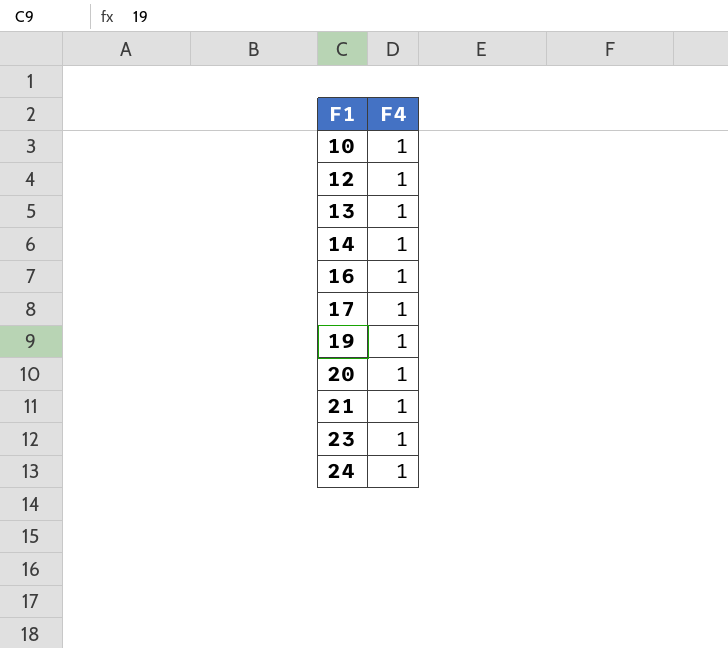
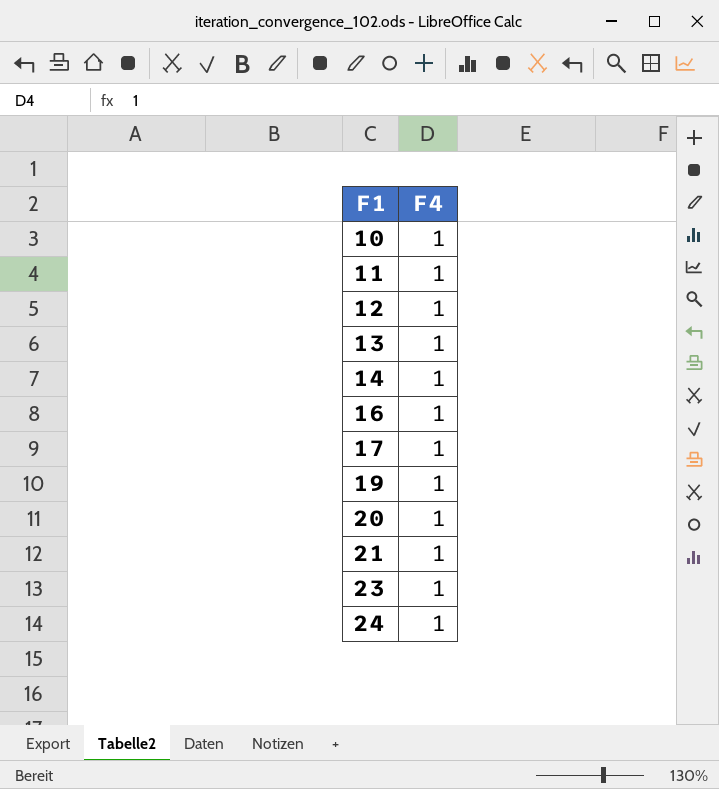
row 11: none -> 1

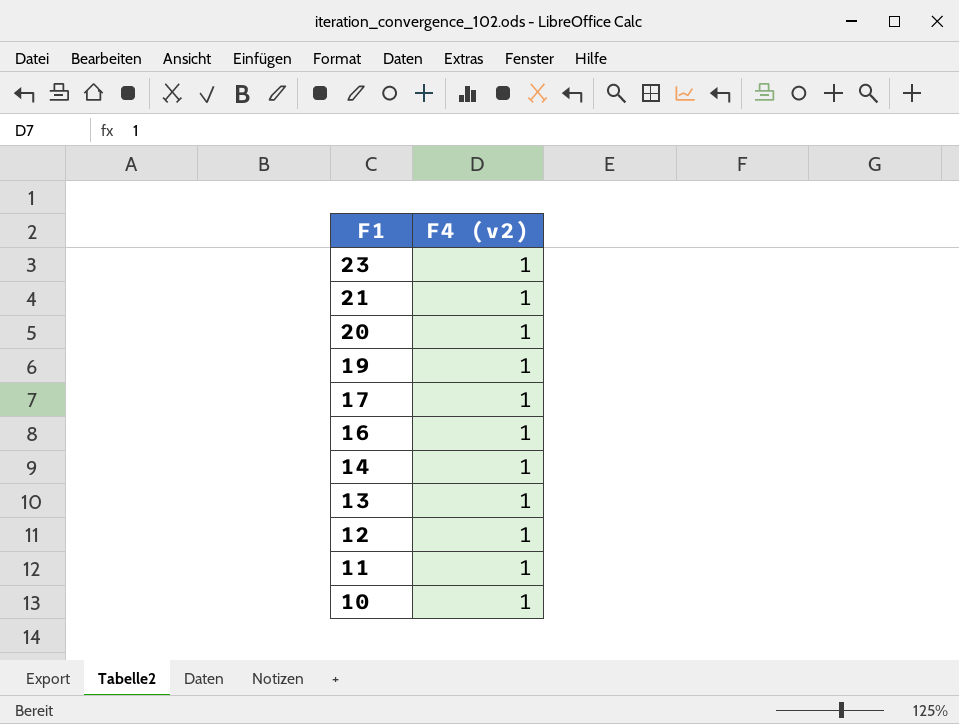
row order: F1 ascending -> F1 descending
column name: F4 -> F4 (v2)
row 24: 1 -> none

